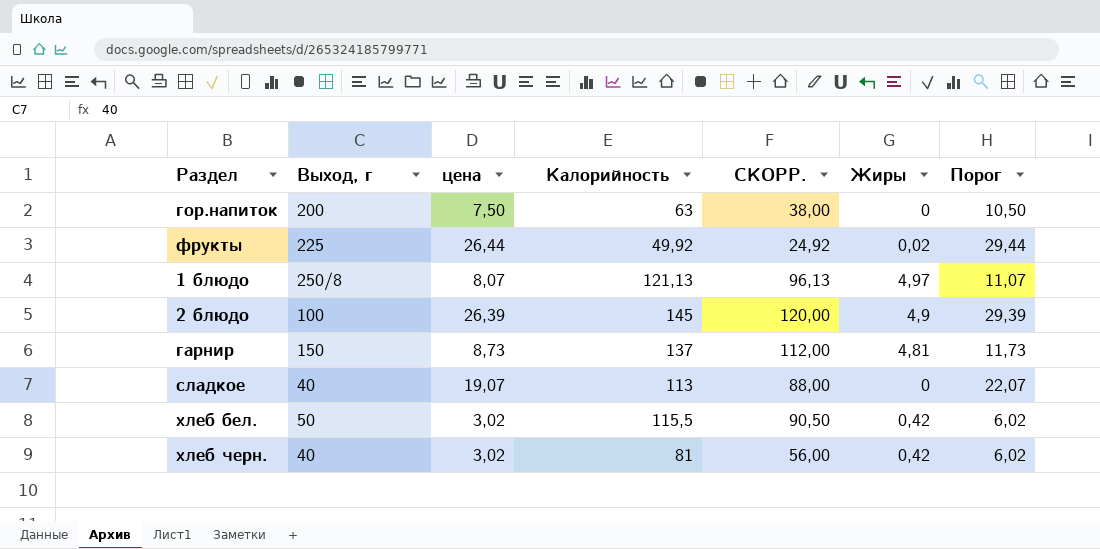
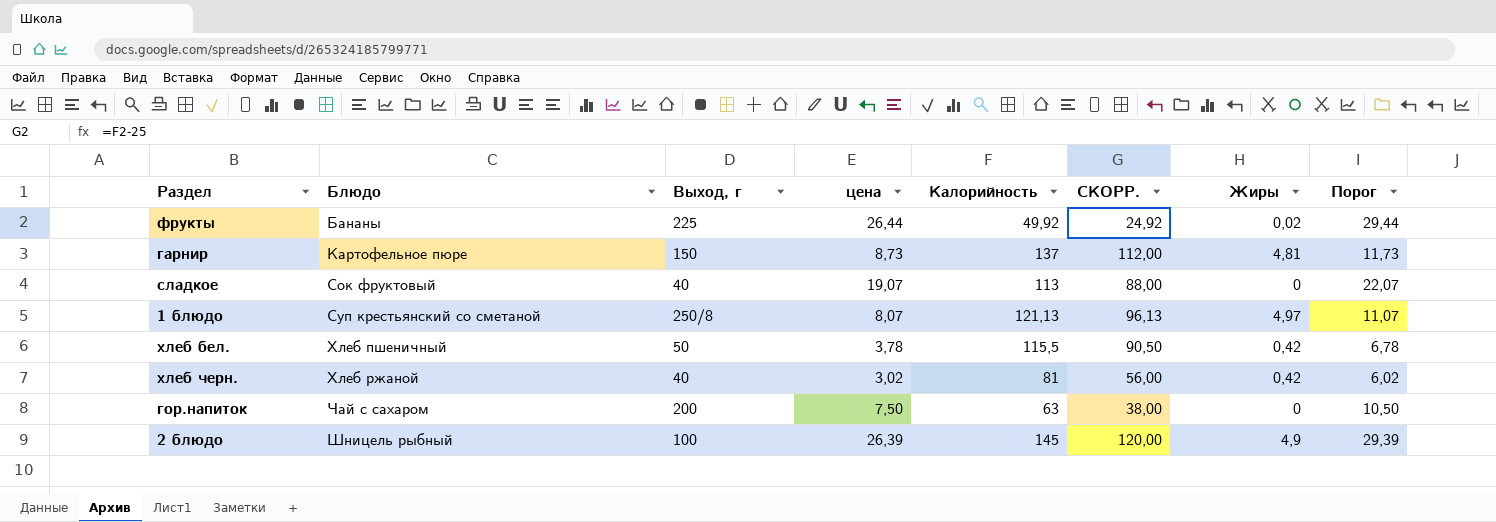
row order: none -> Блюдо ascending
column Блюдо | position: none -> 2
хлеб бел. | цена: 3,02 -> 3,78
хлеб бел. | Порог: 6,02 -> 6,78

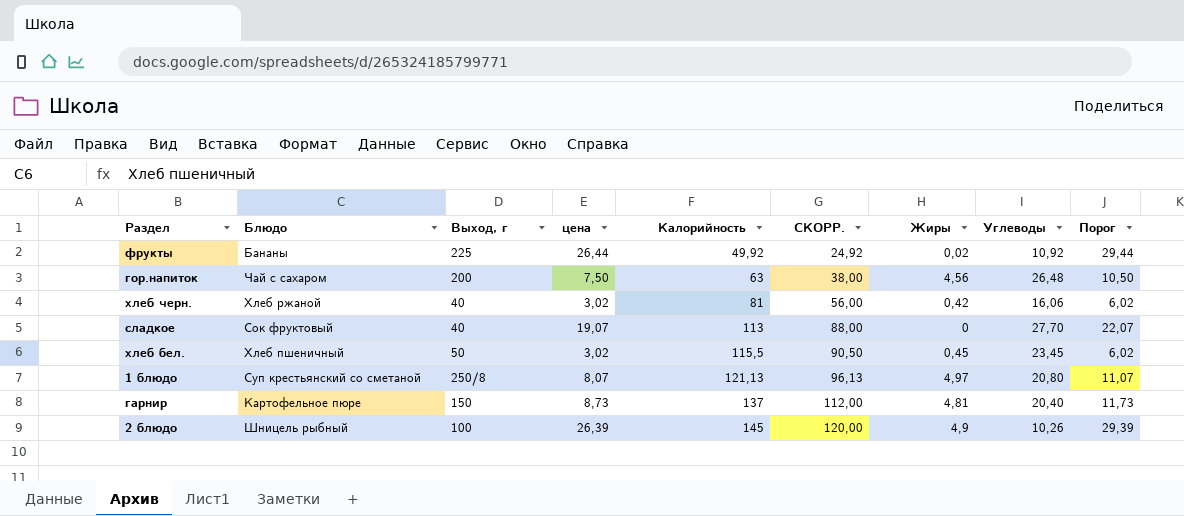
row order: Блюдо ascending -> Калорийность ascending
column Углеводы | position: none -> 8
гор.напиток | Жиры: 0 -> 4,56
хлеб бел. | цена: 3,78 -> 3,02
хлеб бел. | Жиры: 0,42 -> 0,45
хлеб бел. | Порог: 6,78 -> 6,02

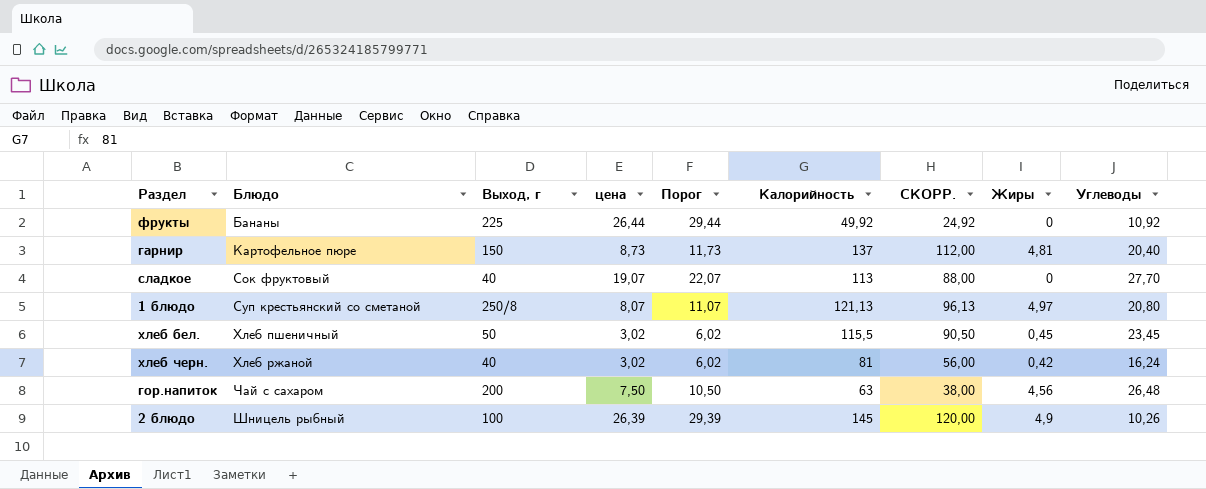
row order: Калорийность ascending -> Блюдо ascending
column Порог | position: 9 -> 5
фрукты | Жиры: 0,02 -> 0
хлеб черн. | Углеводы: 16,06 -> 16,24

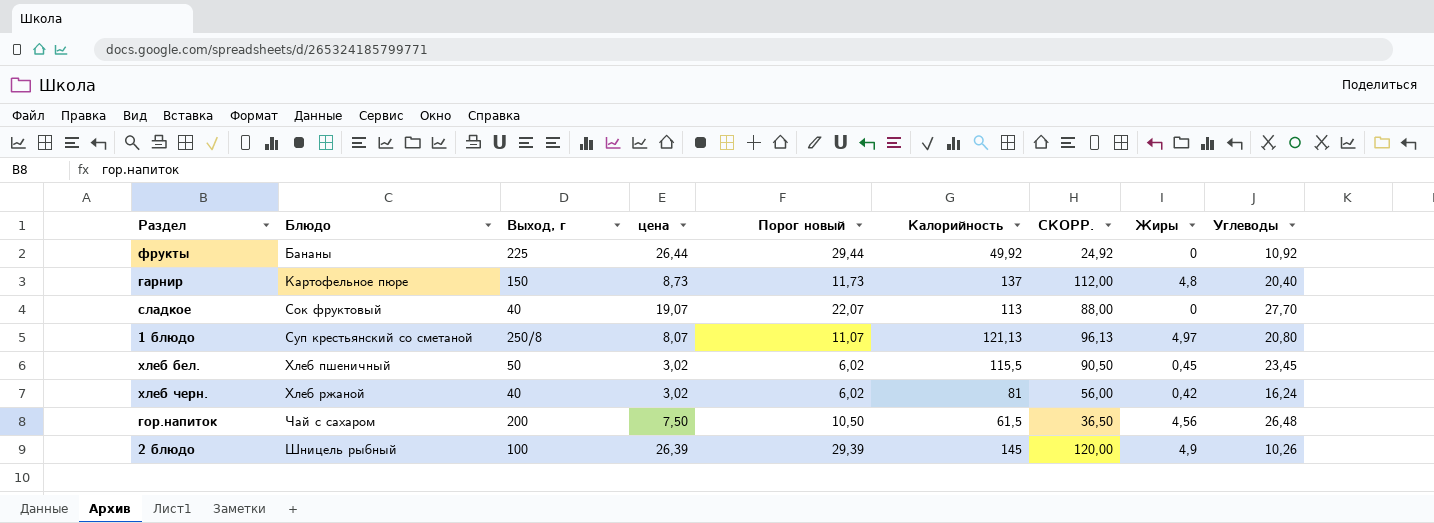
column name: Порог -> Порог новый
гарнир | Жиры: 4,81 -> 4,8
гор.напиток | Калорийность: 63 -> 61,5
гор.напиток | СКОРР.: 38,00 -> 36,50

